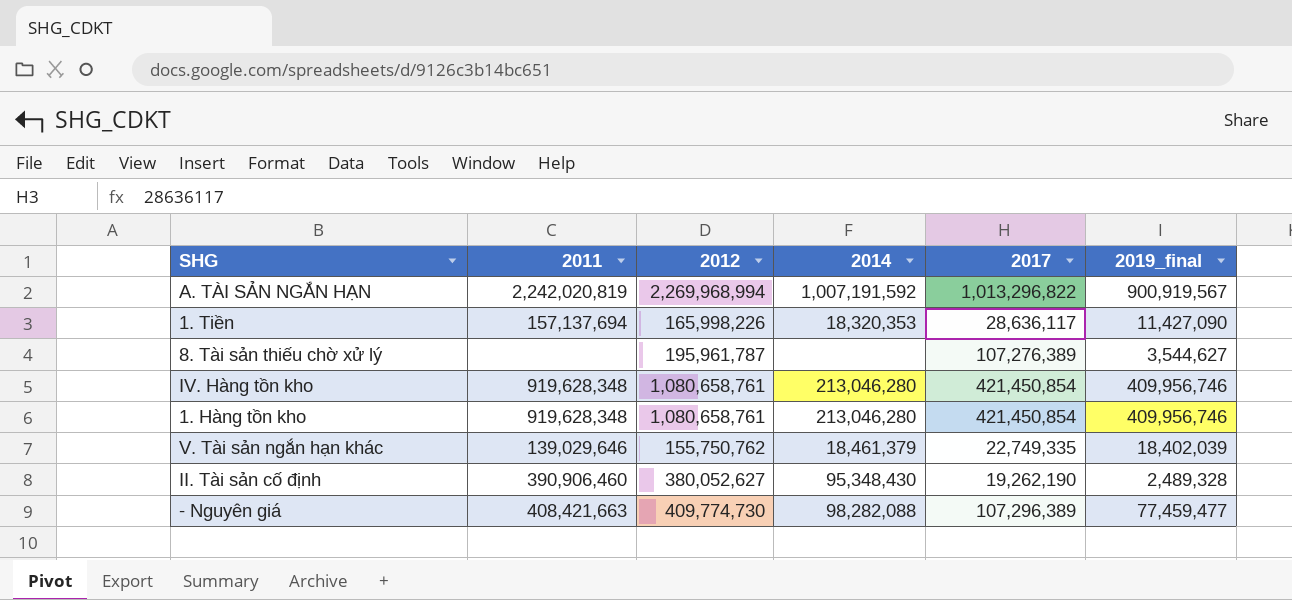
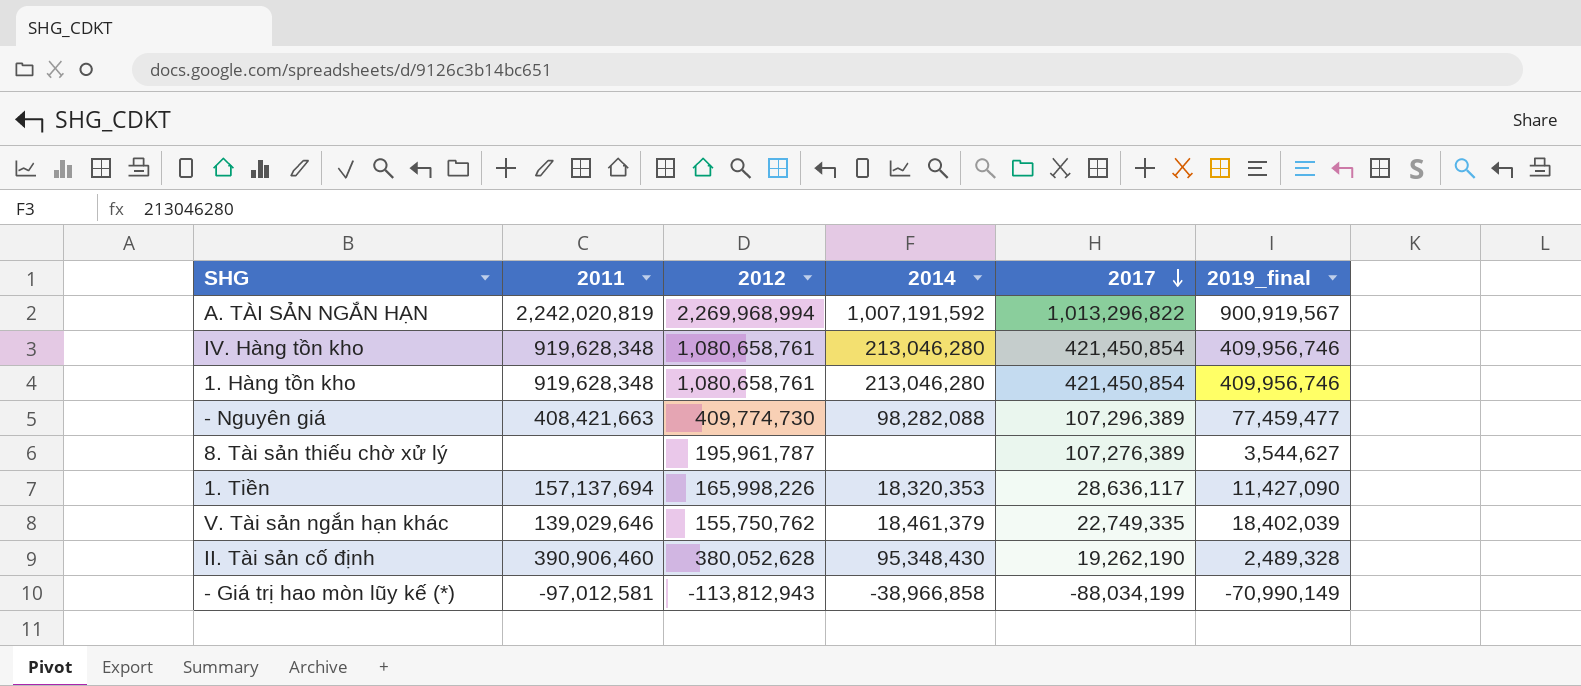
row order: none -> 2017 descending
II. Tài sản cố định | 2012: 380,052,627 -> 380,052,628
row - Giá trị hao mòn lũy kế (*): none -> -97,012,581 | -113,812,943 | -38,966,858 | -88,034,199 | -70,990,149

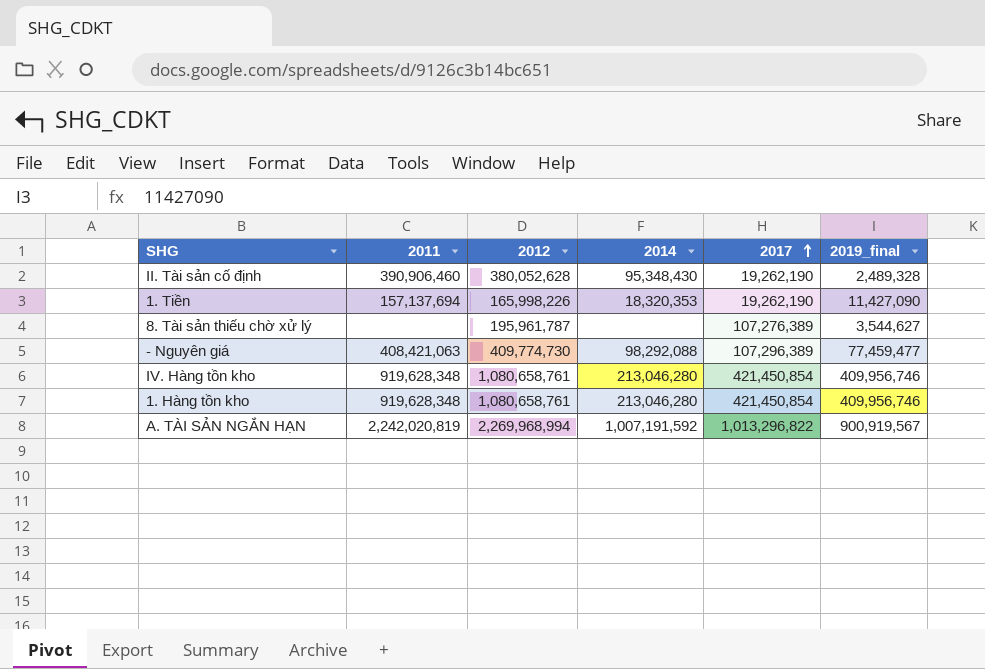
row order: 2017 descending -> 2017 ascending
row V. Tài sản ngắn hạn khác: 139,029,646 | 155,750,762 | 18,461,379 | 22,749,335 | 18,402,039 -> none
row - Giá trị hao mòn lũy kế (*): -97,012,581 | -113,812,943 | -38,966,858 | -88,034,199 | -70,990,149 -> none
1. Tiền | 2017: 28,636,117 -> 19,262,190
- Nguyên giá | 2011: 408,421,663 -> 408,421,063
- Nguyên giá | 2014: 98,282,088 -> 98,292,088

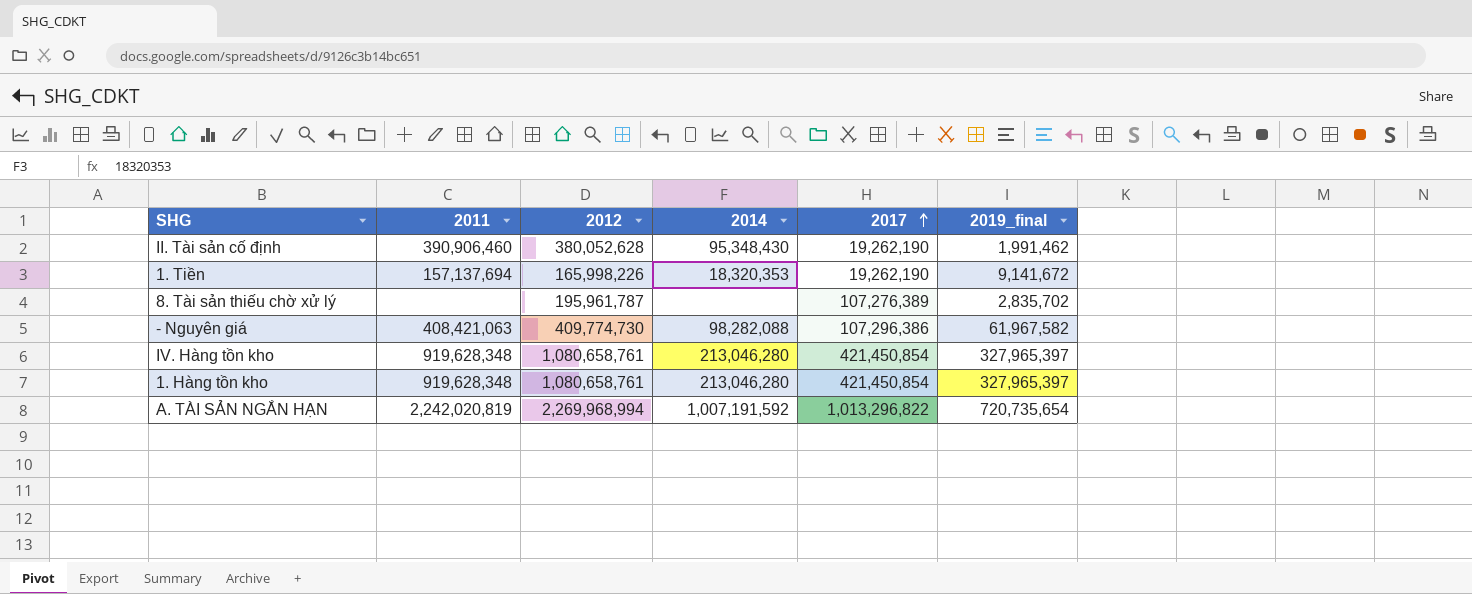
II. Tài sản cố định | 2019_final: 2,489,328 -> 1,991,462
1. Tiền | 2019_final: 11,427,090 -> 9,141,672
8. Tài sản thiếu chờ xử lý | 2019_final: 3,544,627 -> 2,835,702
- Nguyên giá | 2014: 98,292,088 -> 98,282,088
- Nguyên giá | 2017: 107,296,389 -> 107,296,386
- Nguyên giá | 2019_final: 77,459,477 -> 61,967,582
IV. Hàng tồn kho | 2019_final: 409,956,746 -> 327,965,397
1. Hàng tồn kho | 2019_final: 409,956,746 -> 327,965,397
A. TÀI SẢN NGẮN HẠN | 2019_final: 900,919,567 -> 720,735,654

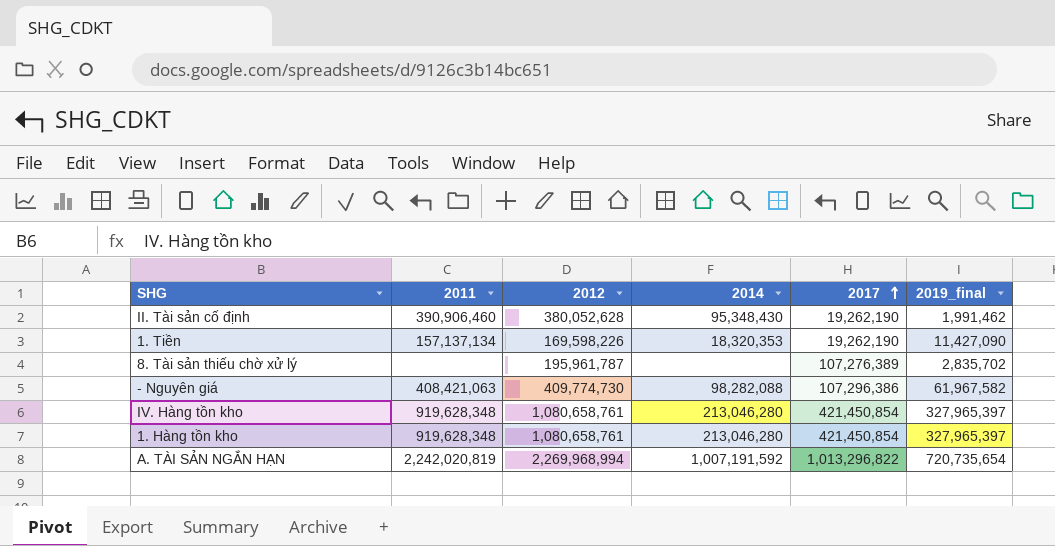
1. Tiền | 2011: 157,137,694 -> 157,137,134
1. Tiền | 2012: 165,998,226 -> 169,598,226
1. Tiền | 2019_final: 9,141,672 -> 11,427,090

